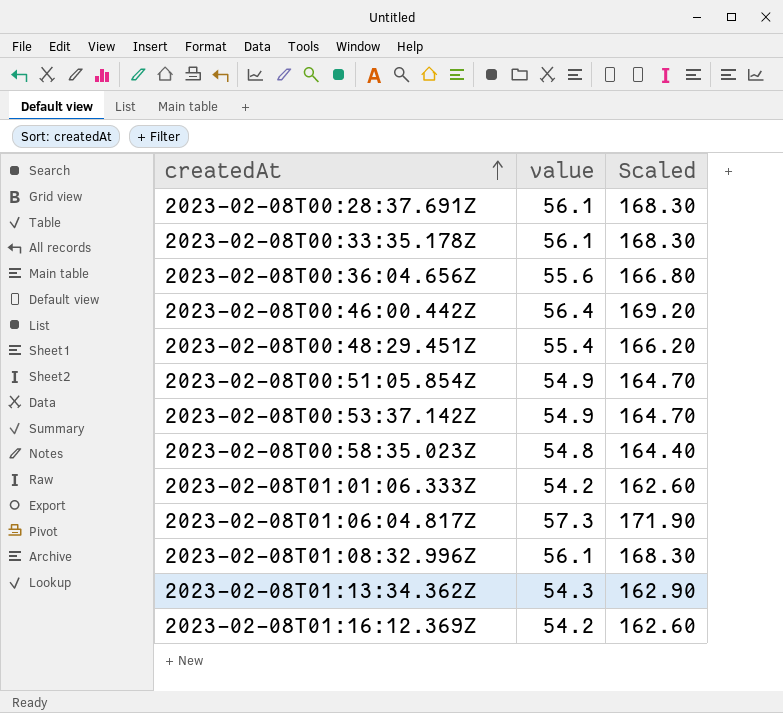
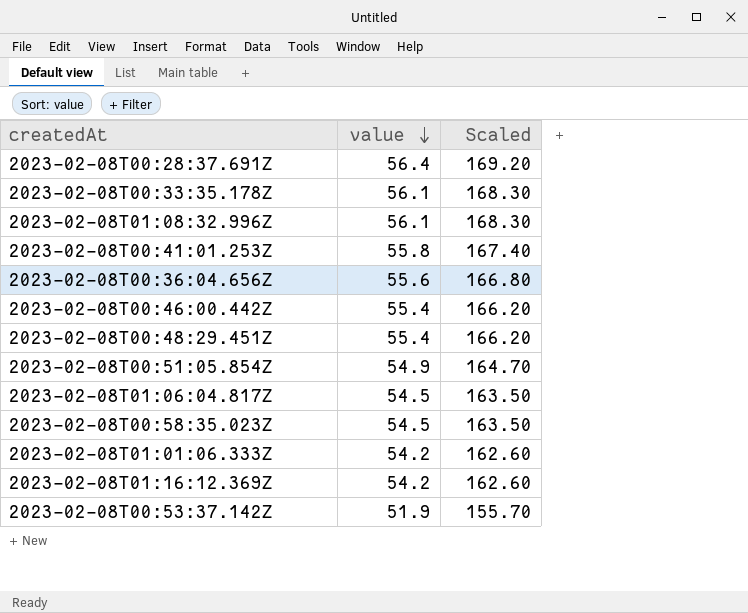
row order: createdAt ascending -> value descending
row 2023-02-08T01:13:34.362Z: 54.3 | 162.90 -> none
2023-02-08T00:28:37.691Z | value: 56.1 -> 56.4
2023-02-08T00:28:37.691Z | Scaled: 168.30 -> 169.20
row 2023-02-08T00:41:01.253Z: none -> 55.8 | 167.40
2023-02-08T00:46:00.442Z | value: 56.4 -> 55.4
2023-02-08T00:46:00.442Z | Scaled: 169.20 -> 166.20
2023-02-08T01:06:04.817Z | value: 57.3 -> 54.5
2023-02-08T01:06:04.817Z | Scaled: 171.90 -> 163.50
2023-02-08T00:58:35.023Z | value: 54.8 -> 54.5
2023-02-08T00:58:35.023Z | Scaled: 164.40 -> 163.50
2023-02-08T00:53:37.142Z | value: 54.9 -> 51.9
2023-02-08T00:53:37.142Z | Scaled: 164.70 -> 155.70

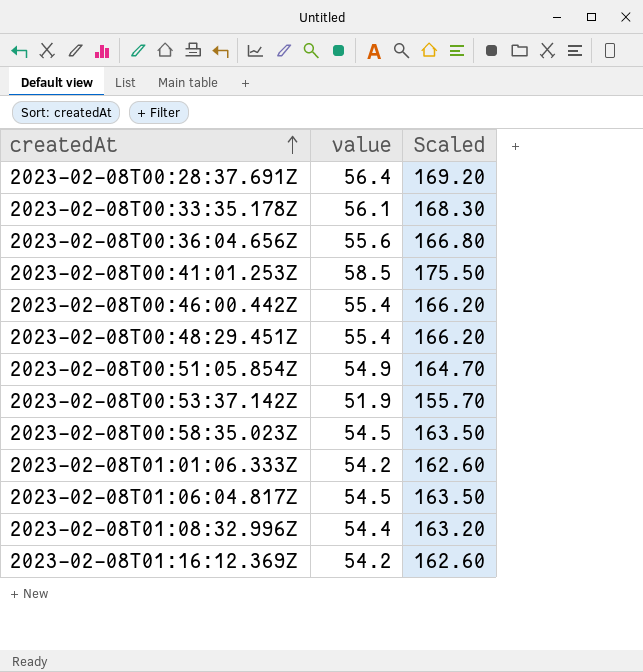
row order: value descending -> createdAt ascending
2023-02-08T00:41:01.253Z | value: 55.8 -> 58.5
2023-02-08T00:41:01.253Z | Scaled: 167.40 -> 175.50
2023-02-08T01:08:32.996Z | value: 56.1 -> 54.4
2023-02-08T01:08:32.996Z | Scaled: 168.30 -> 163.20

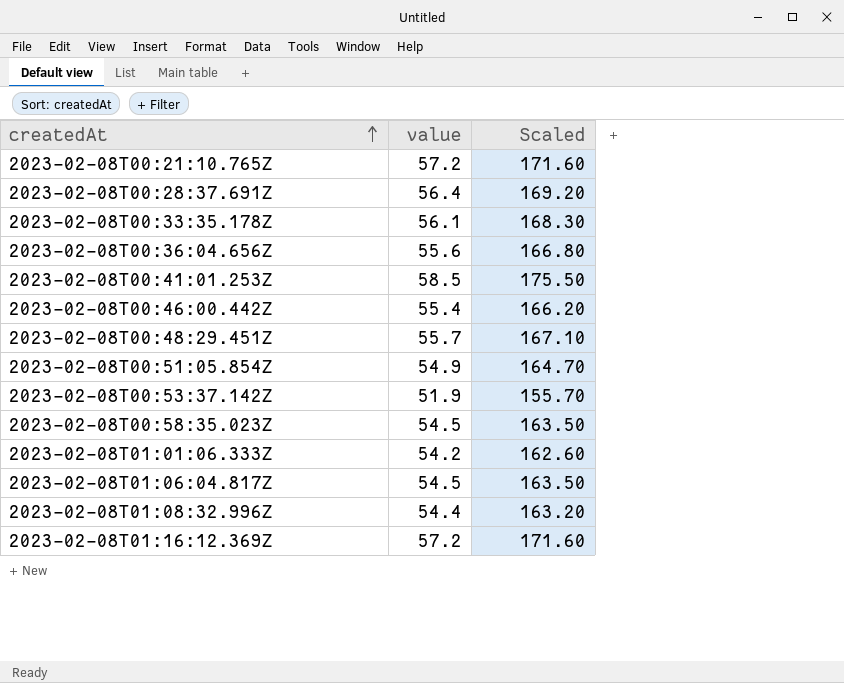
row 2023-02-08T00:21:10.765Z: none -> 57.2 | 171.60
2023-02-08T00:48:29.451Z | value: 55.4 -> 55.7
2023-02-08T00:48:29.451Z | Scaled: 166.20 -> 167.10
2023-02-08T01:16:12.369Z | value: 54.2 -> 57.2
2023-02-08T01:16:12.369Z | Scaled: 162.60 -> 171.60

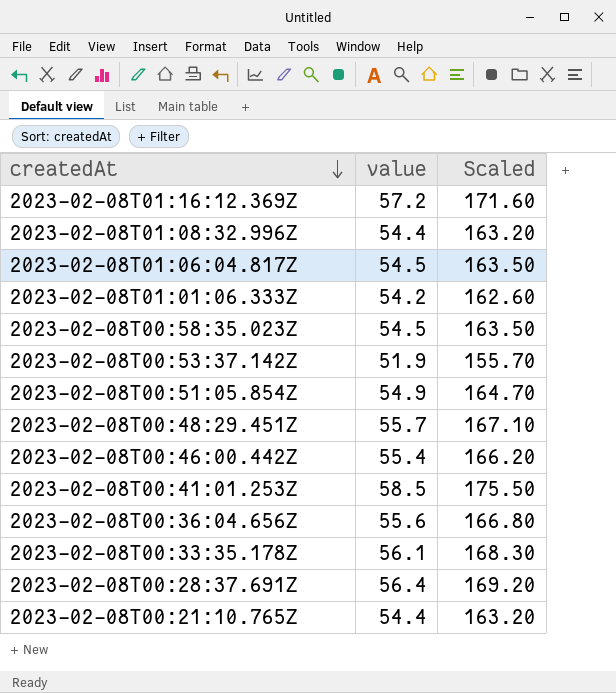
row order: createdAt ascending -> createdAt descending
2023-02-08T00:21:10.765Z | value: 57.2 -> 54.4
2023-02-08T00:21:10.765Z | Scaled: 171.60 -> 163.20

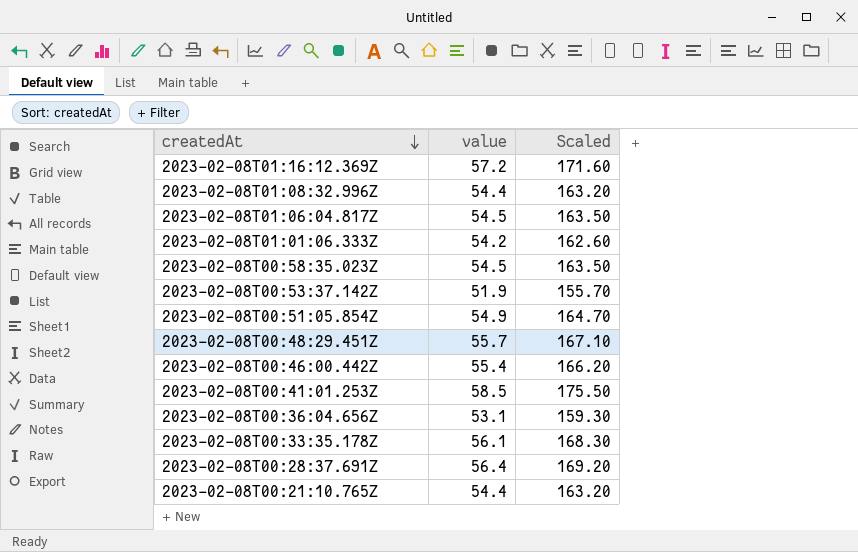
2023-02-08T00:36:04.656Z | value: 55.6 -> 53.1
2023-02-08T00:36:04.656Z | Scaled: 166.80 -> 159.30

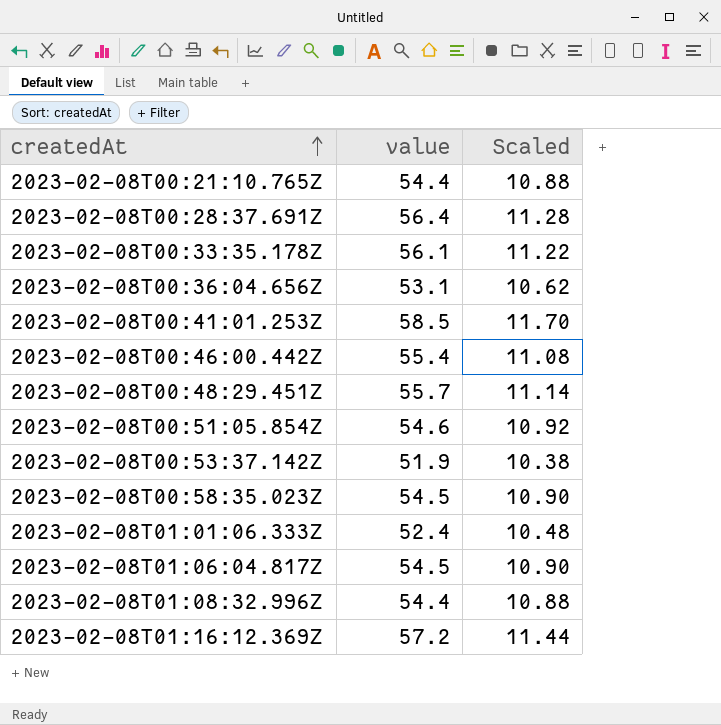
row order: createdAt descending -> createdAt ascending
column Scaled | formula: [value] * 3 -> [value] * 0.2
2023-02-08T00:51:05.854Z | value: 54.9 -> 54.6
2023-02-08T01:01:06.333Z | value: 54.2 -> 52.4

